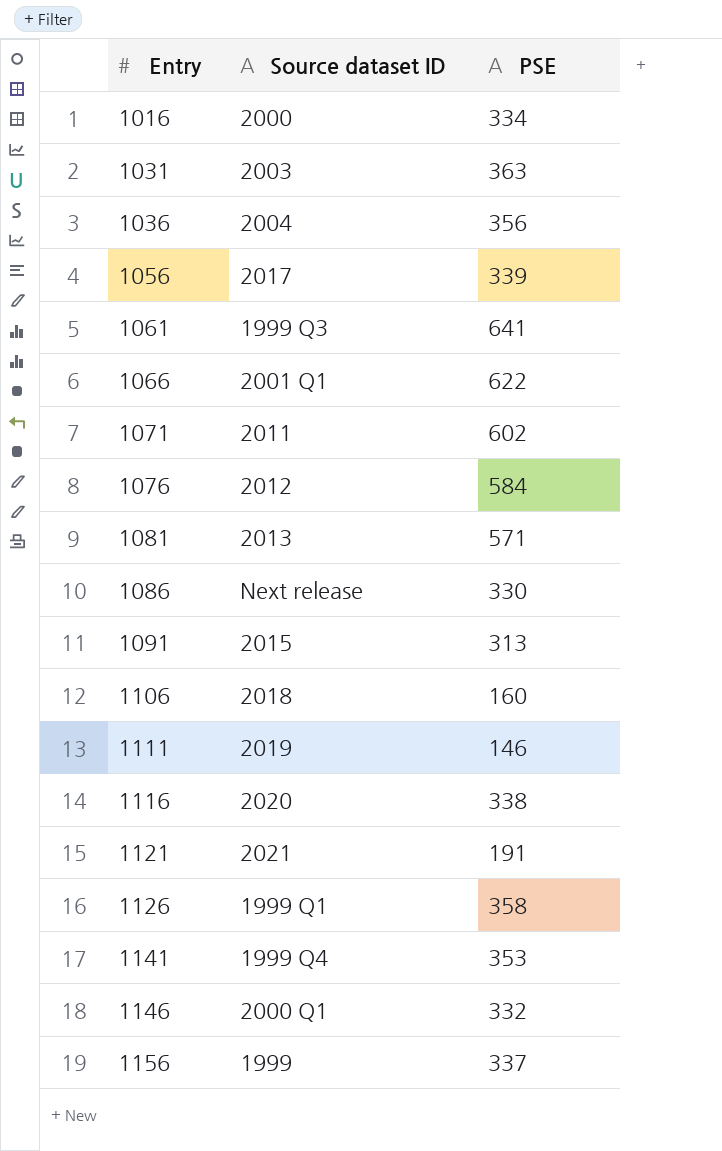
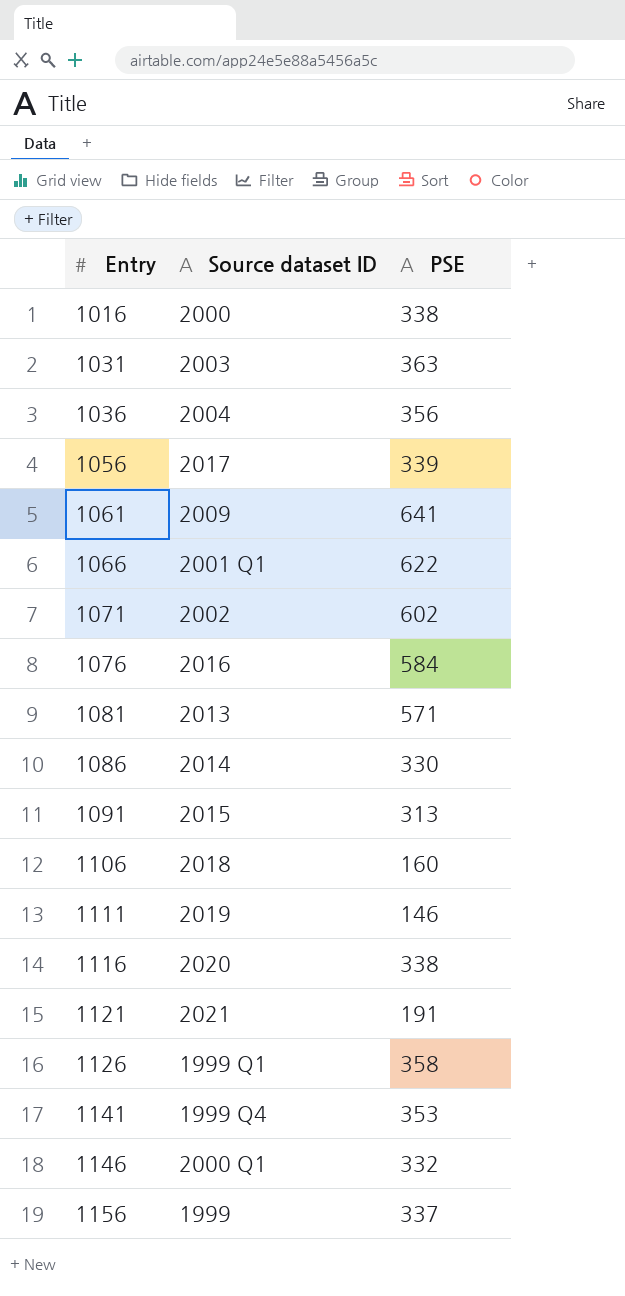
1016 | PSE: 334 -> 338
1061 | Source dataset ID: 1999 Q3 -> 2009
1071 | Source dataset ID: 2011 -> 2002
1076 | Source dataset ID: 2012 -> 2016
1086 | Source dataset ID: Next release -> 2014

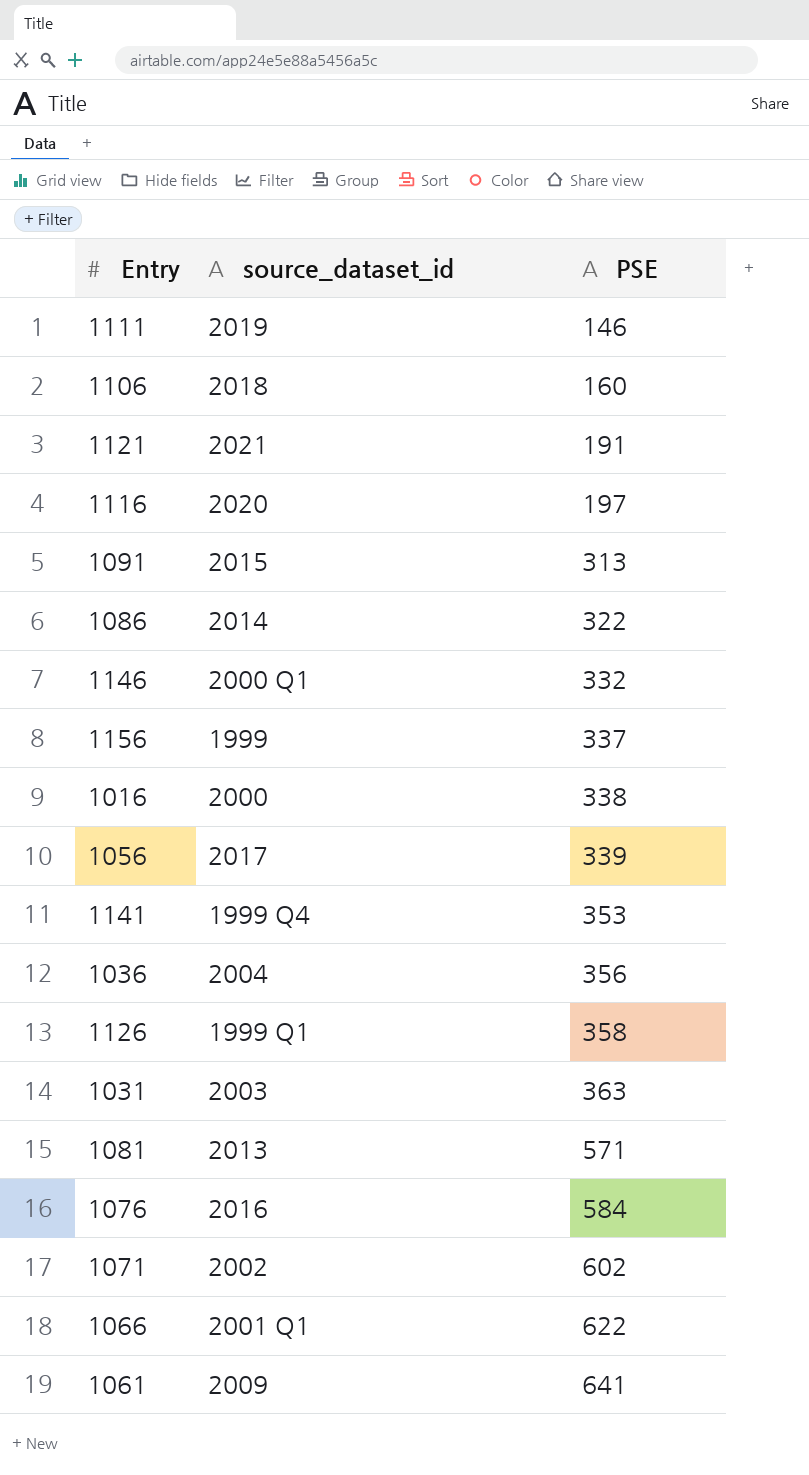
row order: Entry ascending -> PSE ascending
column name: Source dataset ID -> source_dataset_id
1116 | PSE: 338 -> 197
1086 | PSE: 330 -> 322

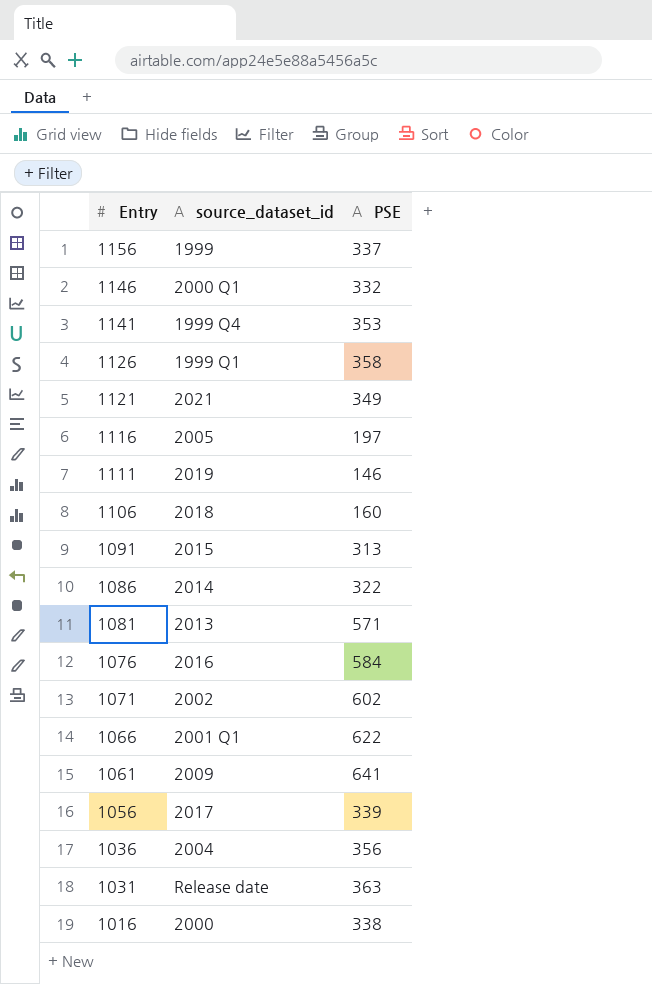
row order: PSE ascending -> Entry descending
1121 | PSE: 191 -> 349
1116 | source_dataset_id: 2020 -> 2005
1031 | source_dataset_id: 2003 -> Release date

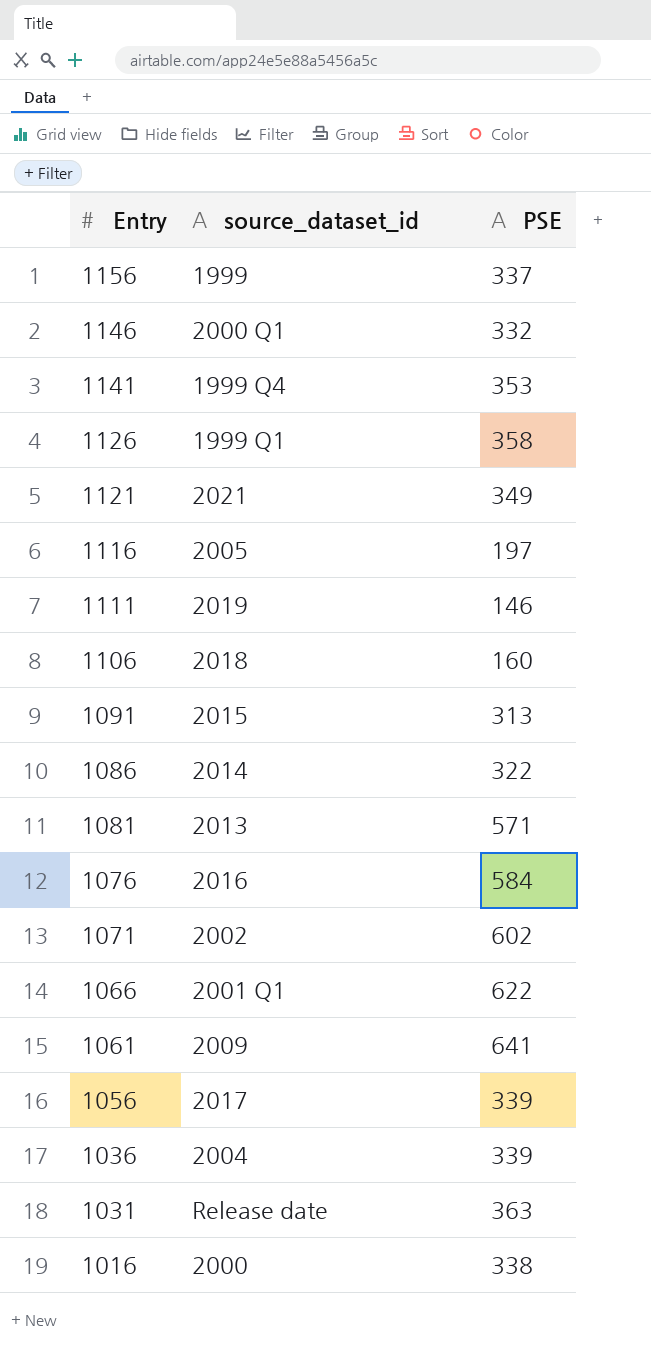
1036 | PSE: 356 -> 339

